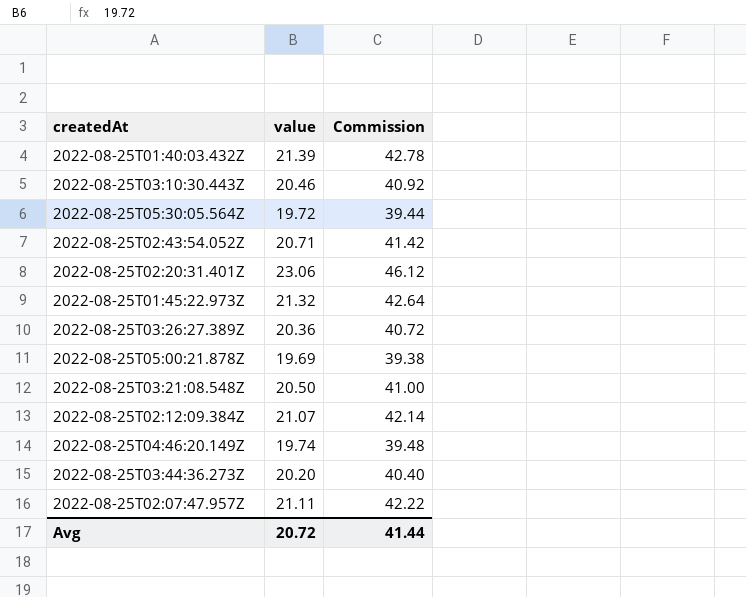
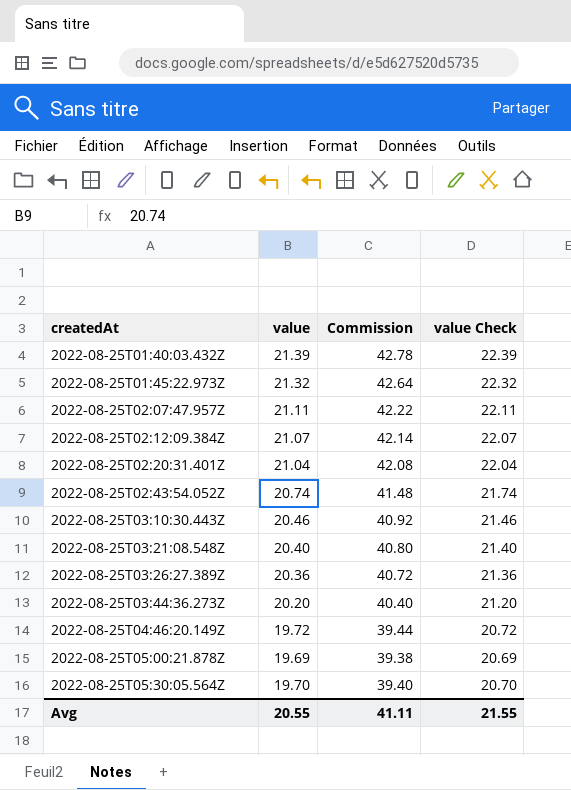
row order: none -> createdAt ascending
column value Check | formula: none -> [value] + 1
2022-08-25T02:20:31.401Z | value: 23.06 -> 21.04
2022-08-25T02:20:31.401Z | Commission: 46.12 -> 42.08
2022-08-25T02:43:54.052Z | value: 20.71 -> 20.74
2022-08-25T02:43:54.052Z | Commission: 41.42 -> 41.48
2022-08-25T03:21:08.548Z | value: 20.50 -> 20.40
2022-08-25T03:21:08.548Z | Commission: 41.00 -> 40.80
2022-08-25T04:46:20.149Z | value: 19.74 -> 19.72
2022-08-25T04:46:20.149Z | Commission: 39.48 -> 39.44
2022-08-25T05:30:05.564Z | value: 19.72 -> 19.70
2022-08-25T05:30:05.564Z | Commission: 39.44 -> 39.40
Avg | value: 20.72 -> 20.55
Avg | Commission: 41.44 -> 41.11

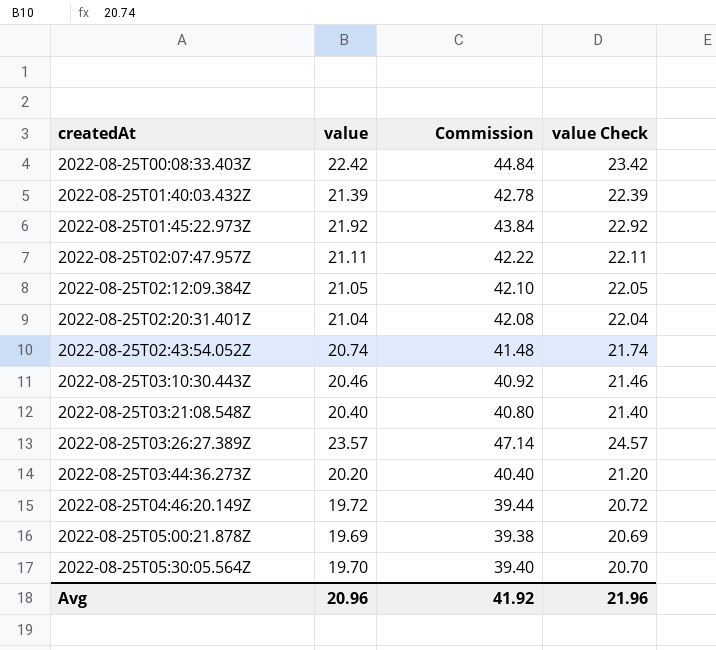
row 2022-08-25T00:08:33.403Z: none -> 22.42 | 44.84 | 23.42
2022-08-25T01:45:22.973Z | value: 21.32 -> 21.92
2022-08-25T01:45:22.973Z | Commission: 42.64 -> 43.84
2022-08-25T01:45:22.973Z | value Check: 22.32 -> 22.92
2022-08-25T02:12:09.384Z | value: 21.07 -> 21.05
2022-08-25T02:12:09.384Z | Commission: 42.14 -> 42.10
2022-08-25T02:12:09.384Z | value Check: 22.07 -> 22.05
2022-08-25T03:26:27.389Z | value: 20.36 -> 23.57
2022-08-25T03:26:27.389Z | Commission: 40.72 -> 47.14
2022-08-25T03:26:27.389Z | value Check: 21.36 -> 24.57
Avg | value: 20.55 -> 20.96
Avg | Commission: 41.11 -> 41.92
Avg | value Check: 21.55 -> 21.96

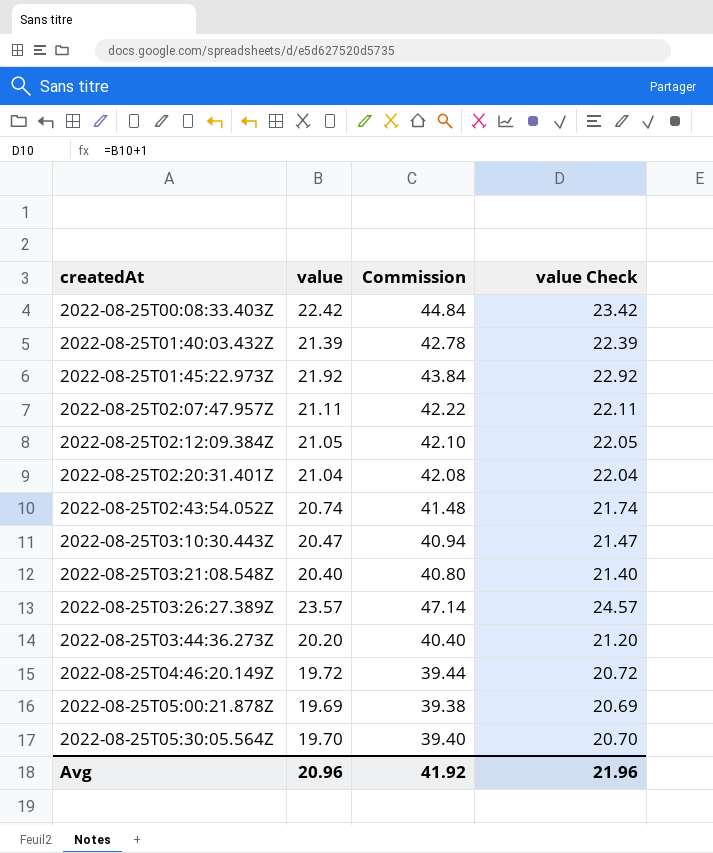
2022-08-25T03:10:30.443Z | value: 20.46 -> 20.47
2022-08-25T03:10:30.443Z | Commission: 40.92 -> 40.94
2022-08-25T03:10:30.443Z | value Check: 21.46 -> 21.47

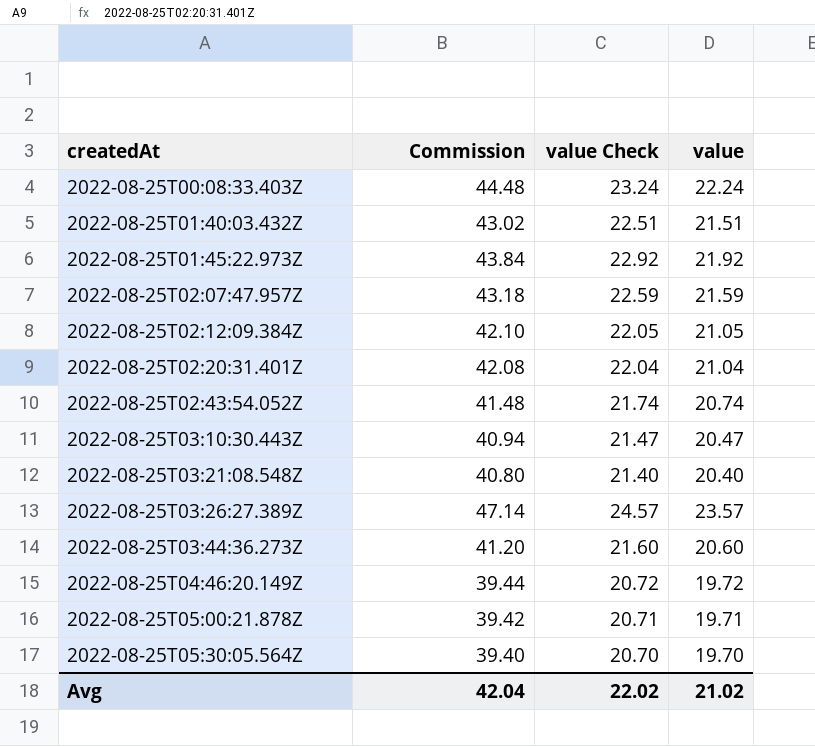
column value | position: 2 -> 4
2022-08-25T00:08:33.403Z | Commission: 44.84 -> 44.48
2022-08-25T00:08:33.403Z | value Check: 23.42 -> 23.24
2022-08-25T00:08:33.403Z | value: 22.42 -> 22.24
2022-08-25T01:40:03.432Z | Commission: 42.78 -> 43.02
2022-08-25T01:40:03.432Z | value Check: 22.39 -> 22.51
2022-08-25T01:40:03.432Z | value: 21.39 -> 21.51
2022-08-25T02:07:47.957Z | Commission: 42.22 -> 43.18
2022-08-25T02:07:47.957Z | value Check: 22.11 -> 22.59
2022-08-25T02:07:47.957Z | value: 21.11 -> 21.59
2022-08-25T03:44:36.273Z | Commission: 40.40 -> 41.20
2022-08-25T03:44:36.273Z | value Check: 21.20 -> 21.60
2022-08-25T03:44:36.273Z | value: 20.20 -> 20.60
2022-08-25T05:00:21.878Z | Commission: 39.38 -> 39.42
2022-08-25T05:00:21.878Z | value Check: 20.69 -> 20.71
2022-08-25T05:00:21.878Z | value: 19.69 -> 19.71
Avg | Commission: 41.92 -> 42.04
Avg | value Check: 21.96 -> 22.02
Avg | value: 20.96 -> 21.02

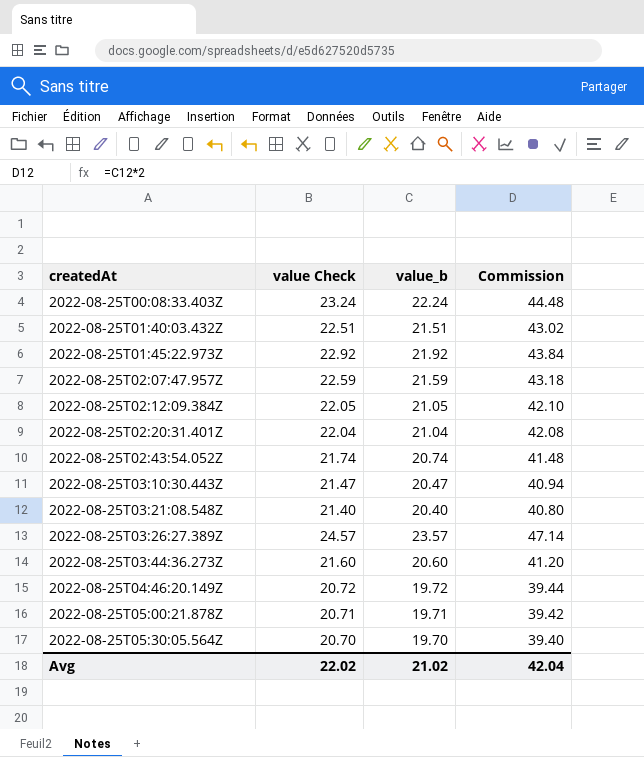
column name: value -> value_b
column Commission | position: 2 -> 4

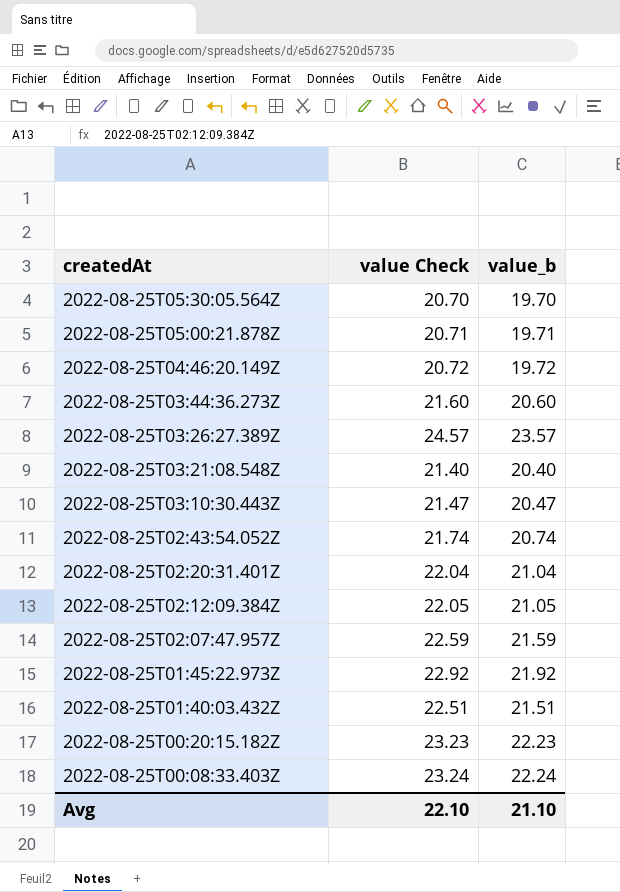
row order: createdAt ascending -> createdAt descending
column Commission | formula: [value_b] * 2 -> none
row 2022-08-25T00:20:15.182Z: none -> 23.23 | 22.23
Avg | value Check: 22.02 -> 22.10
Avg | value_b: 21.02 -> 21.10

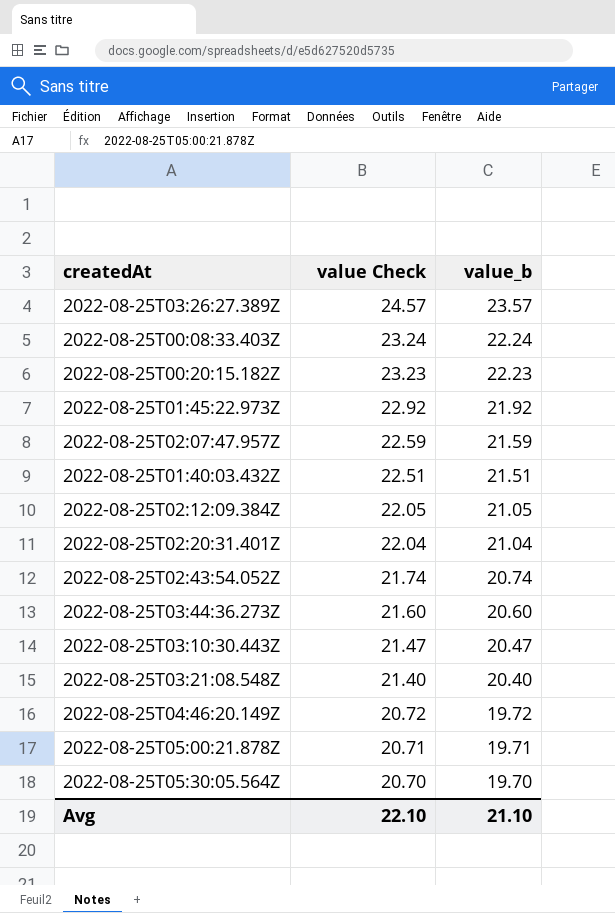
row order: createdAt descending -> value Check descending

